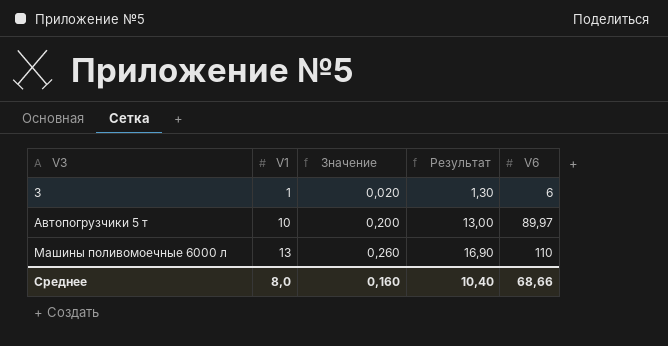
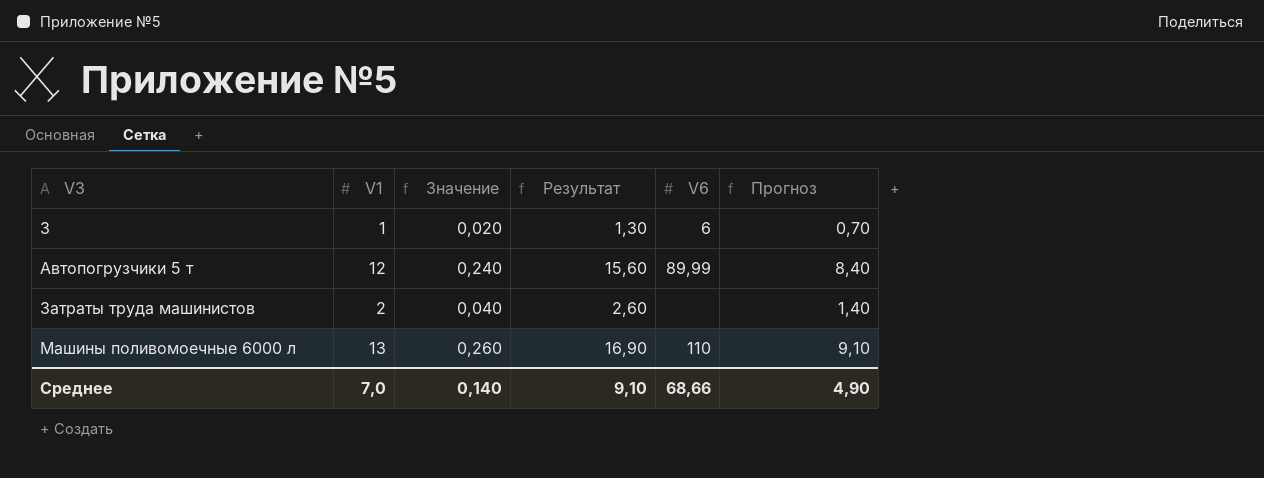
column Прогноз | formula: none -> [V1] * 0,7
Автопогрузчики 5 т | V1: 10 -> 12
Автопогрузчики 5 т | Значение: 0,200 -> 0,240
Автопогрузчики 5 т | Результат: 13,00 -> 15,60
Автопогрузчики 5 т | V6: 89,97 -> 89,99
row Затраты труда машинистов: none -> 2 | 0,040 | 2,60 | none | 1,40
Среднее | V1: 8,0 -> 7,0
Среднее | Значение: 0,160 -> 0,140
Среднее | Результат: 10,40 -> 9,10

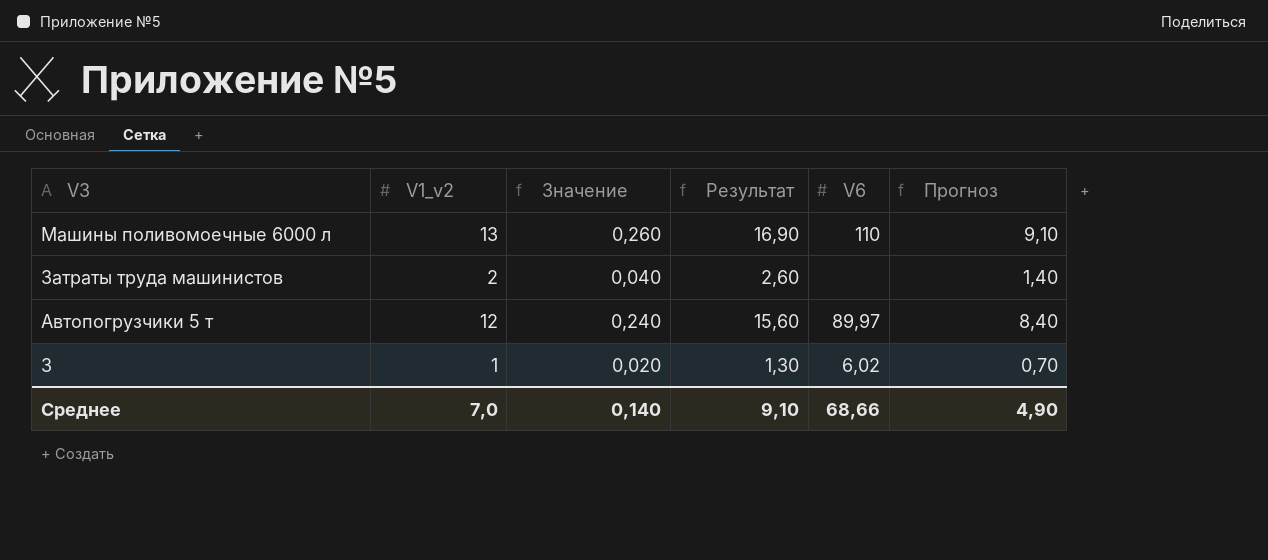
row order: V3 ascending -> V3 descending
column name: V1 -> V1_v2
Автопогрузчики 5 т | V6: 89,99 -> 89,97
3 | V6: 6 -> 6,02

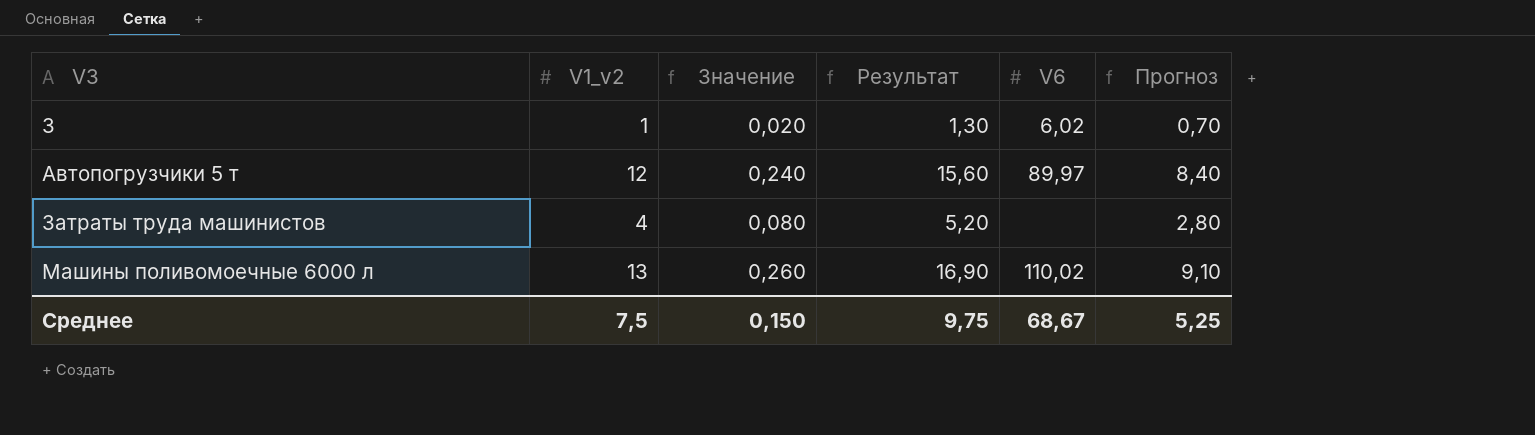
row order: V3 descending -> V3 ascending
Затраты труда машинистов | V1_v2: 2 -> 4
Затраты труда машинистов | Значение: 0,040 -> 0,080
Затраты труда машинистов | Результат: 2,60 -> 5,20
Затраты труда машинистов | Прогноз: 1,40 -> 2,80
Машины поливомоечные 6000 л | V6: 110 -> 110,02
Среднее | V1_v2: 7,0 -> 7,5
Среднее | Значение: 0,140 -> 0,150
Среднее | Результат: 9,10 -> 9,75
Среднее | V6: 68,66 -> 68,67
Среднее | Прогноз: 4,90 -> 5,25

